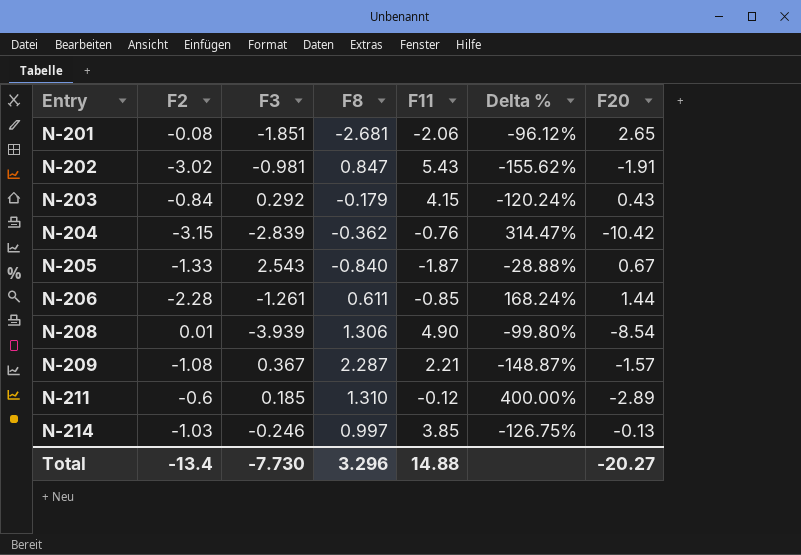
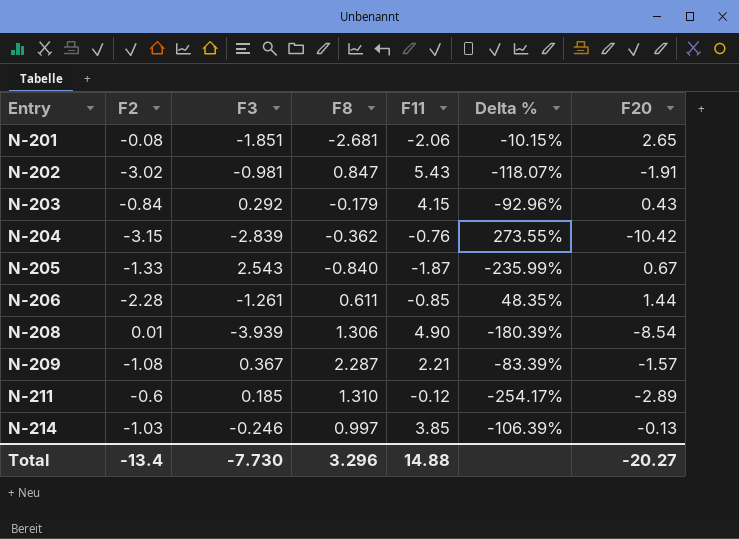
column Delta % | formula: ([F2] - [F11]) / [F11] -> ([F3] - [F11]) / [F11]

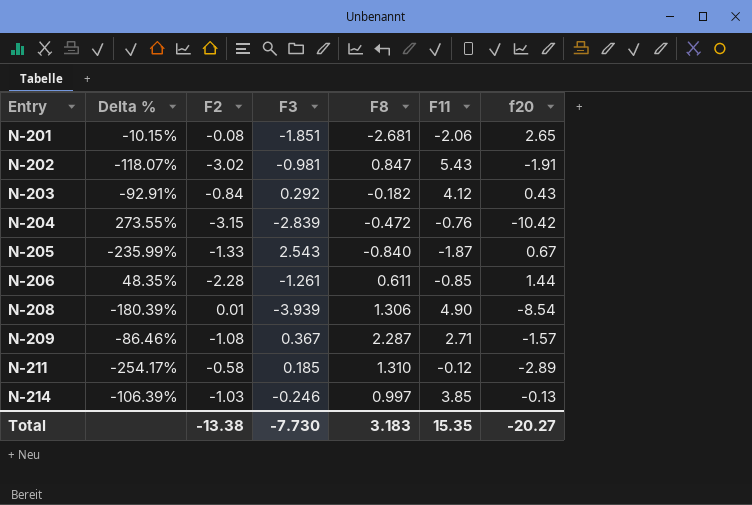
column Delta % | position: 6 -> 2
column name: F20 -> f20
N-203 | Delta %: -92.96% -> -92.91%
N-203 | F8: -0.179 -> -0.182
N-203 | F11: 4.15 -> 4.12
N-204 | F8: -0.362 -> -0.472
N-209 | Delta %: -83.39% -> -86.46%
N-209 | F11: 2.21 -> 2.71
N-211 | F2: -0.6 -> -0.58
Total | F2: -13.4 -> -13.38
Total | F8: 3.296 -> 3.183
Total | F11: 14.88 -> 15.35

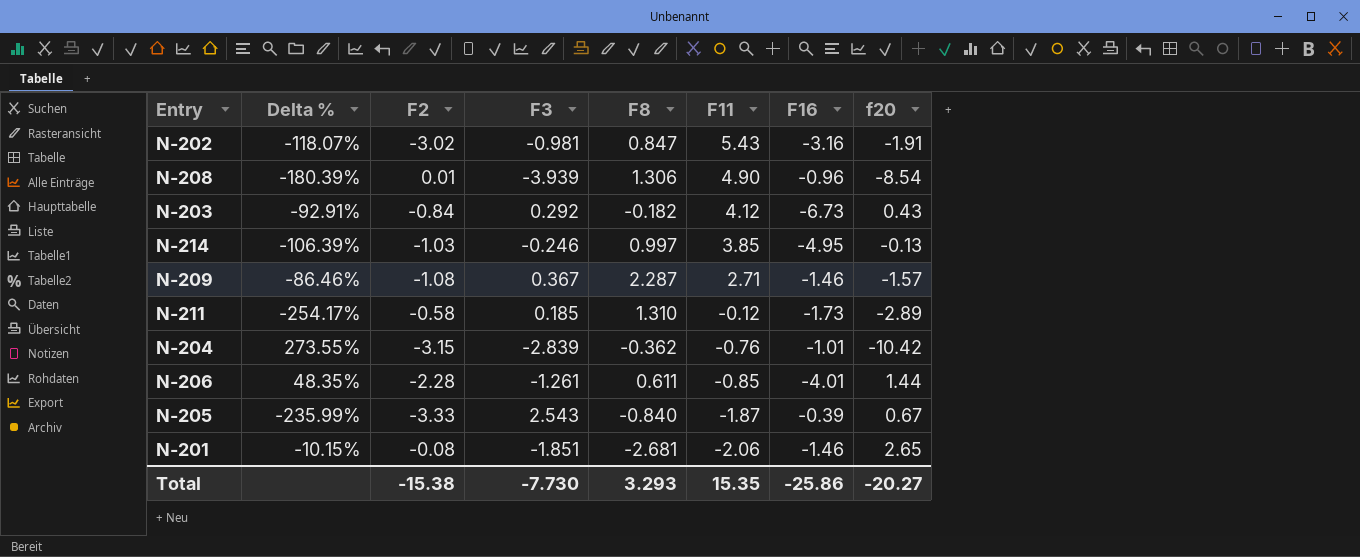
row order: Entry ascending -> F11 descending
column F16 | position: none -> 7
N-204 | F8: -0.472 -> -0.362
N-205 | F2: -1.33 -> -3.33
Total | F2: -13.38 -> -15.38
Total | F8: 3.183 -> 3.293

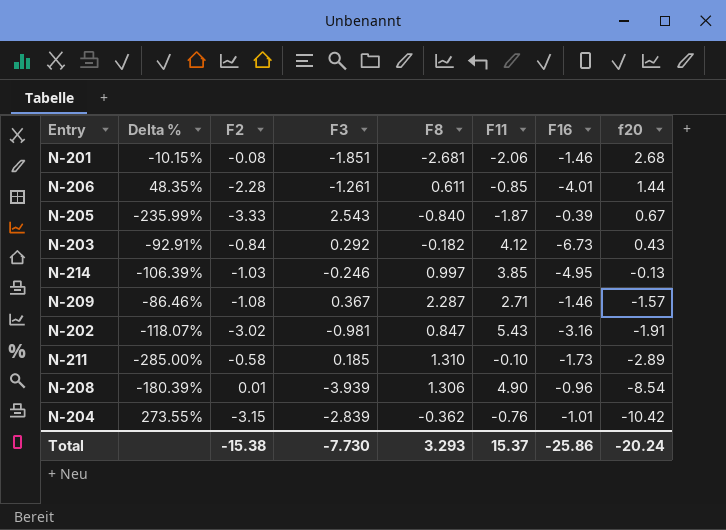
row order: F11 descending -> f20 descending
N-201 | f20: 2.65 -> 2.68
N-211 | Delta %: -254.17% -> -285.00%
N-211 | F11: -0.12 -> -0.10
Total | F11: 15.35 -> 15.37
Total | f20: -20.27 -> -20.24

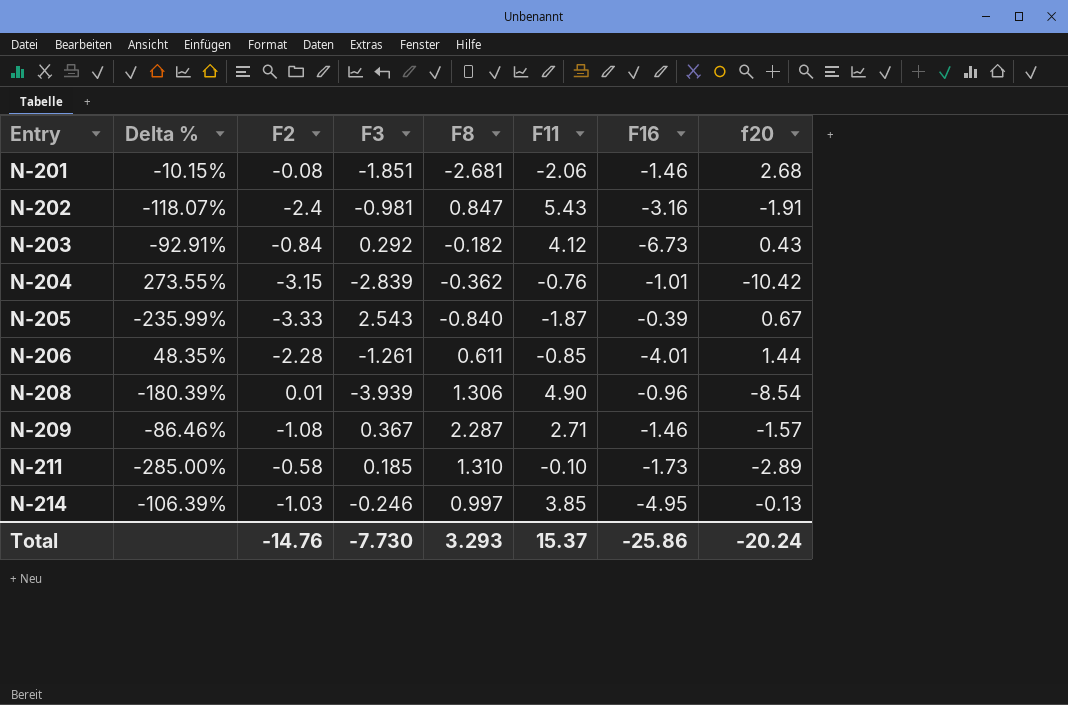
row order: f20 descending -> Entry ascending
N-202 | F2: -3.02 -> -2.4
Total | F2: -15.38 -> -14.76

